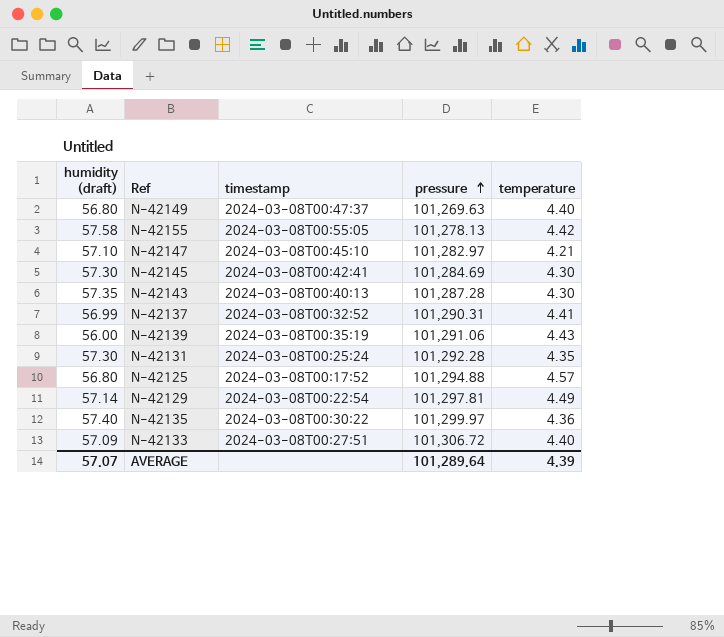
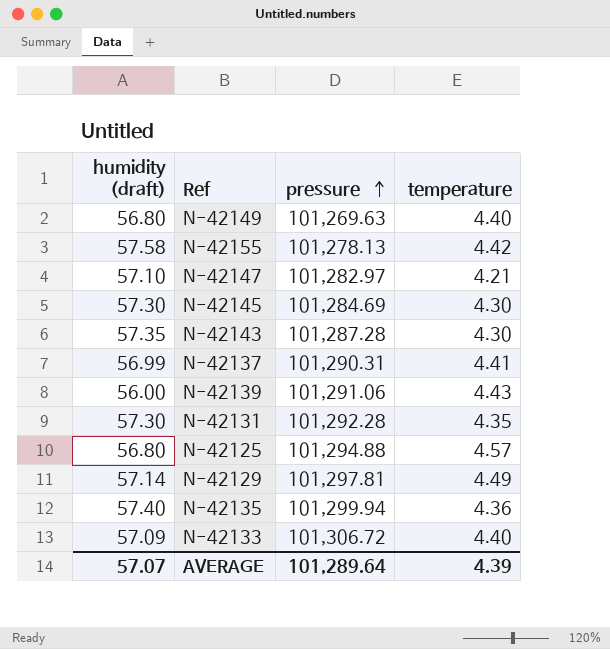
column timestamp | position: 3 -> none
N-42135 | pressure: 101,299.97 -> 101,299.94

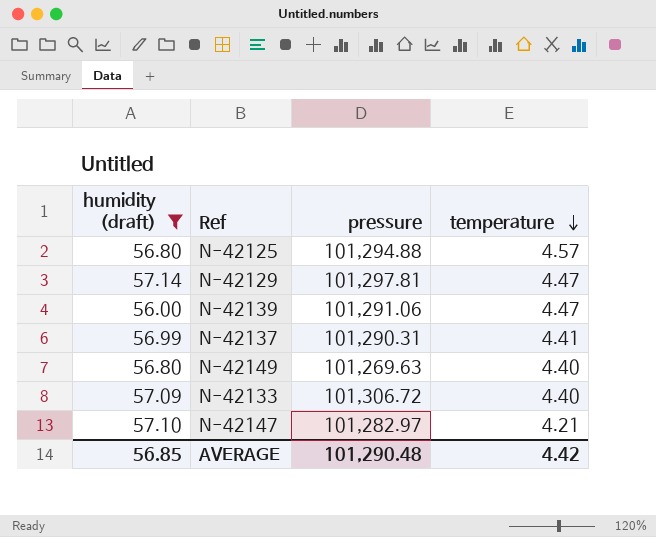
filter: none -> humidity (draft) <= 57.14
row order: pressure ascending -> temperature descending
N-42129 | temperature: 4.49 -> 4.47
N-42139 | temperature: 4.43 -> 4.47
AVERAGE | humidity (draft): 57.07 -> 56.85
AVERAGE | pressure: 101,289.64 -> 101,290.48
AVERAGE | temperature: 4.39 -> 4.42

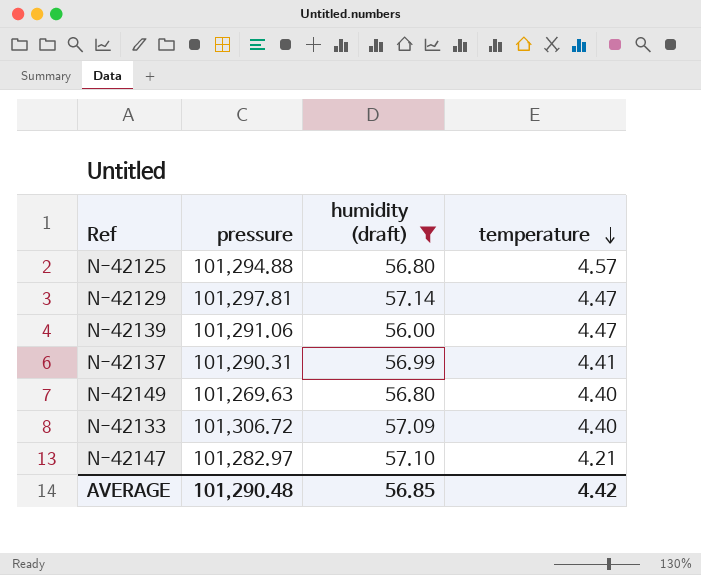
column humidity (draft) | position: 1 -> 3

